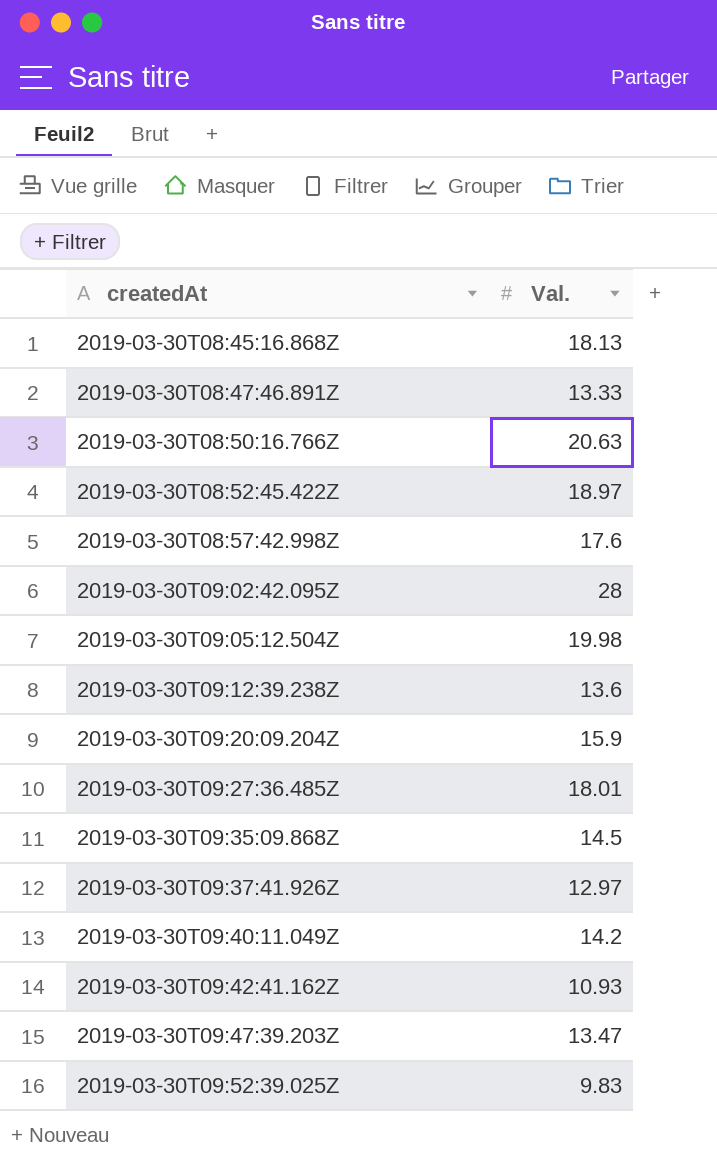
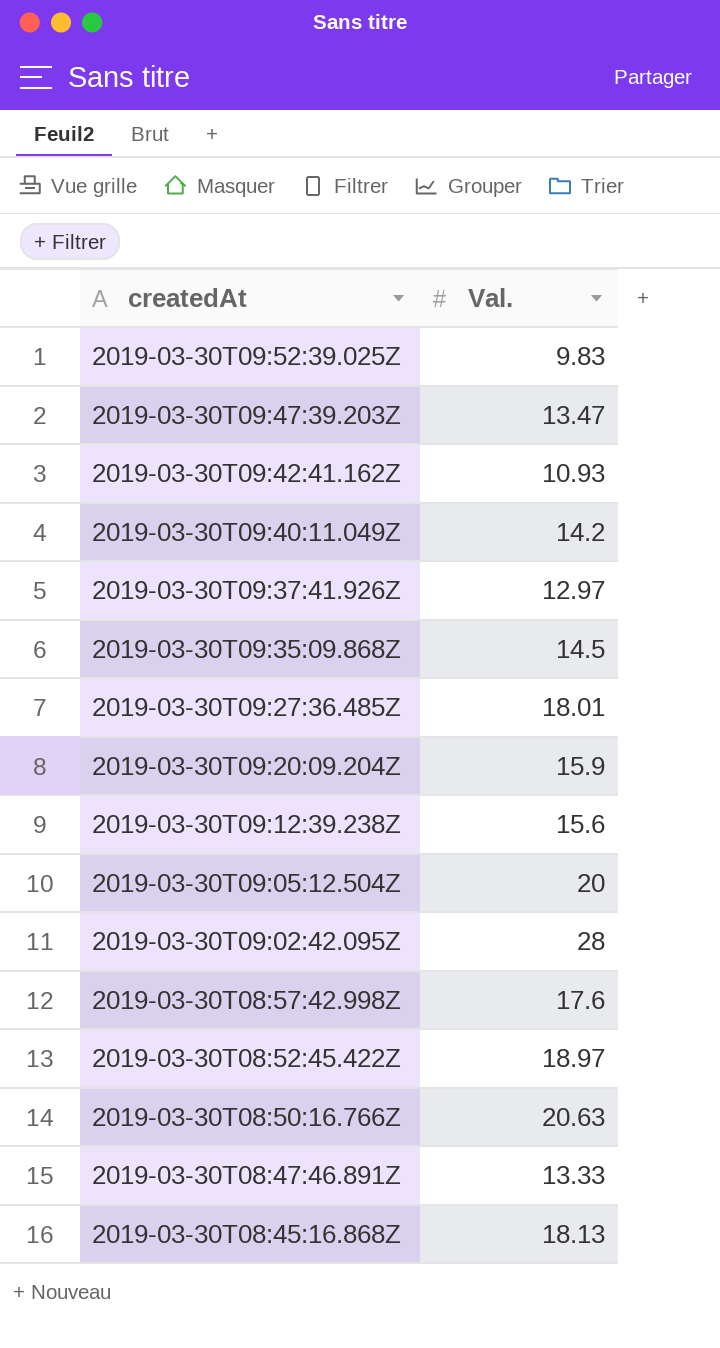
row order: createdAt ascending -> createdAt descending
2019-03-30T09:12:39.238Z | Val.: 13.6 -> 15.6
2019-03-30T09:05:12.504Z | Val.: 19.98 -> 20

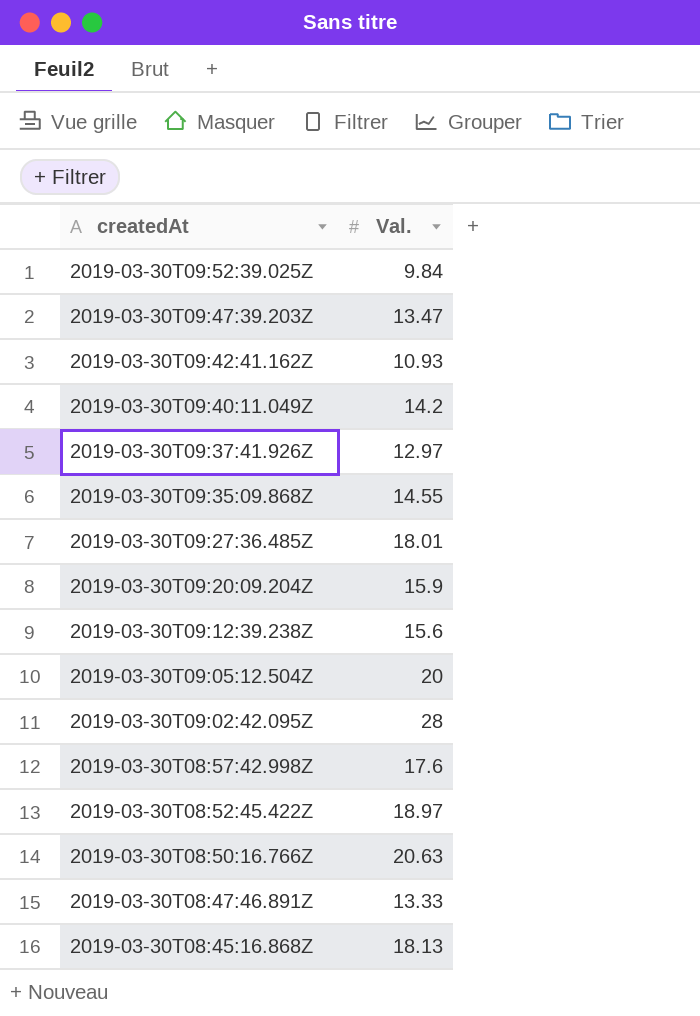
2019-03-30T09:52:39.025Z | Val.: 9.83 -> 9.84
2019-03-30T09:35:09.868Z | Val.: 14.5 -> 14.55

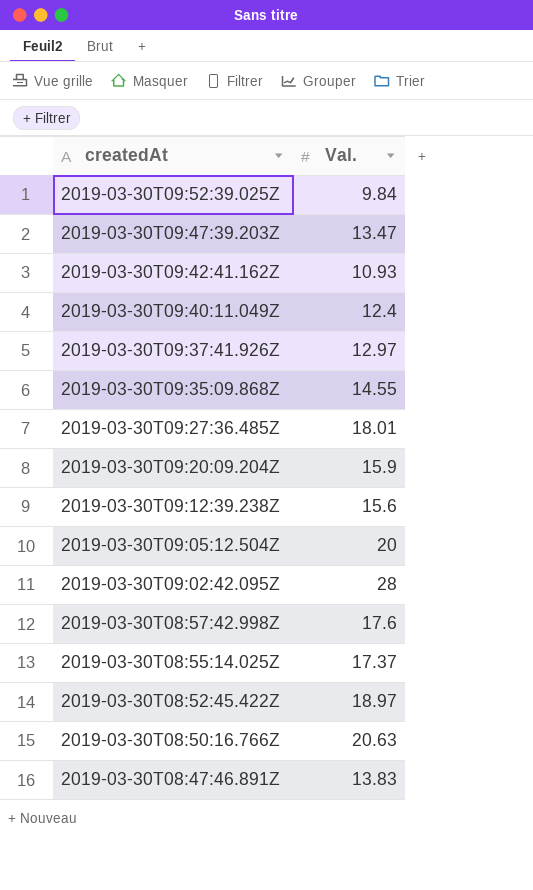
row 2019-03-30T08:45:16.868Z: 18.13 -> none
2019-03-30T09:40:11.049Z | Val.: 14.2 -> 12.4
row 2019-03-30T08:55:14.025Z: none -> 17.37
2019-03-30T08:47:46.891Z | Val.: 13.33 -> 13.83

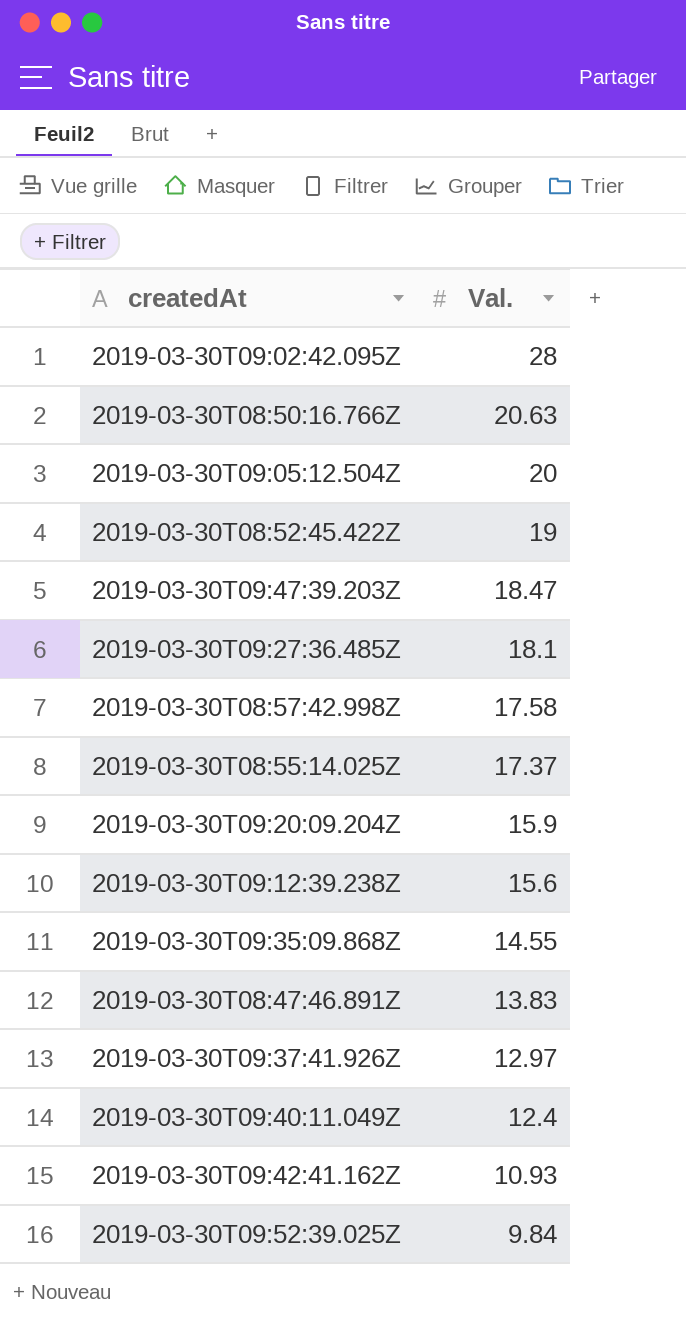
row order: createdAt descending -> Val. descending
2019-03-30T08:52:45.422Z | Val.: 18.97 -> 19
2019-03-30T09:47:39.203Z | Val.: 13.47 -> 18.47
2019-03-30T09:27:36.485Z | Val.: 18.01 -> 18.1
2019-03-30T08:57:42.998Z | Val.: 17.6 -> 17.58

